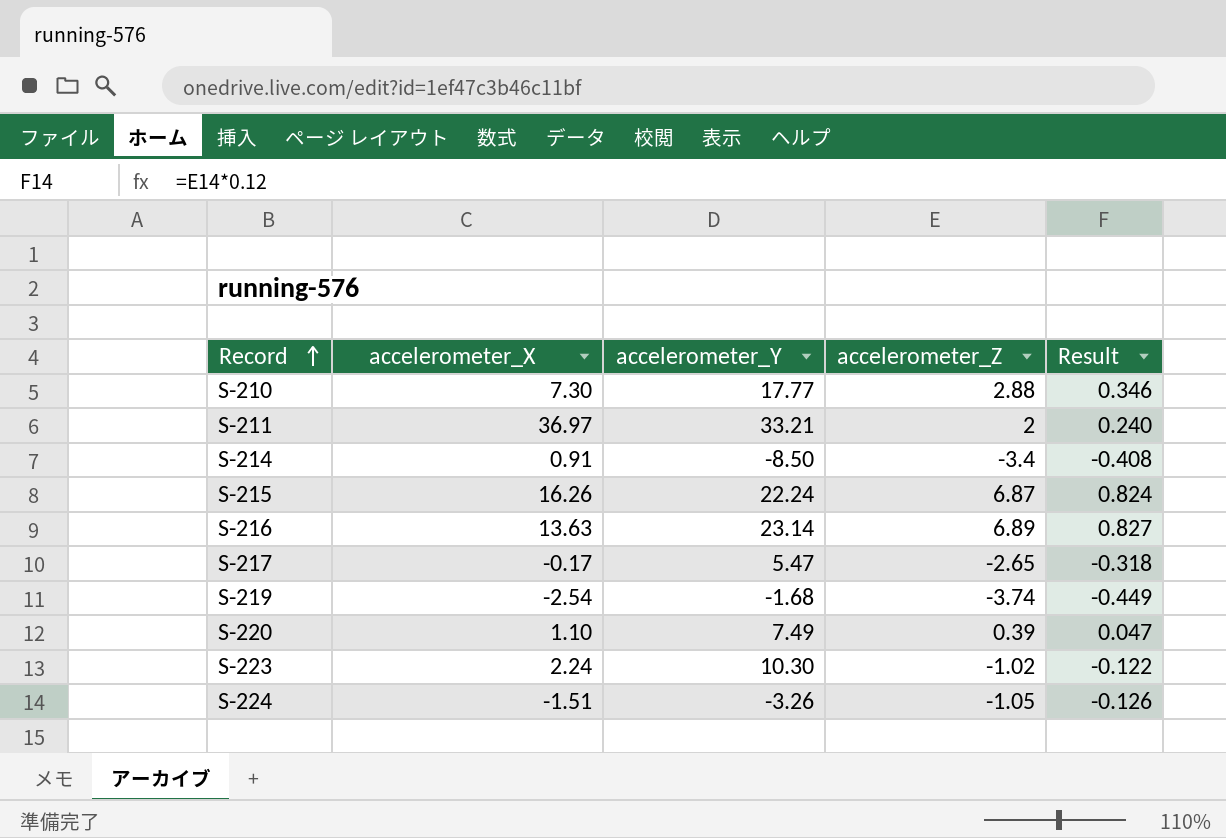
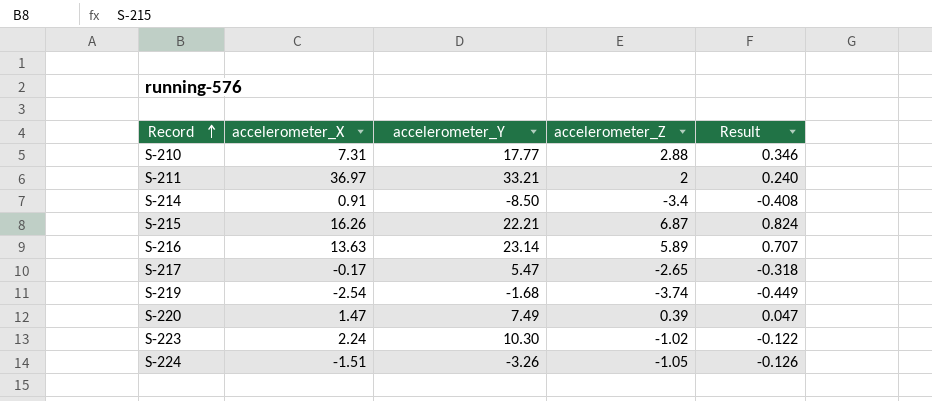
S-210 | accelerometer_X: 7.30 -> 7.31
S-215 | accelerometer_Y: 22.24 -> 22.21
S-216 | accelerometer_Z: 6.89 -> 5.89
S-216 | Result: 0.827 -> 0.707
S-220 | accelerometer_X: 1.10 -> 1.47

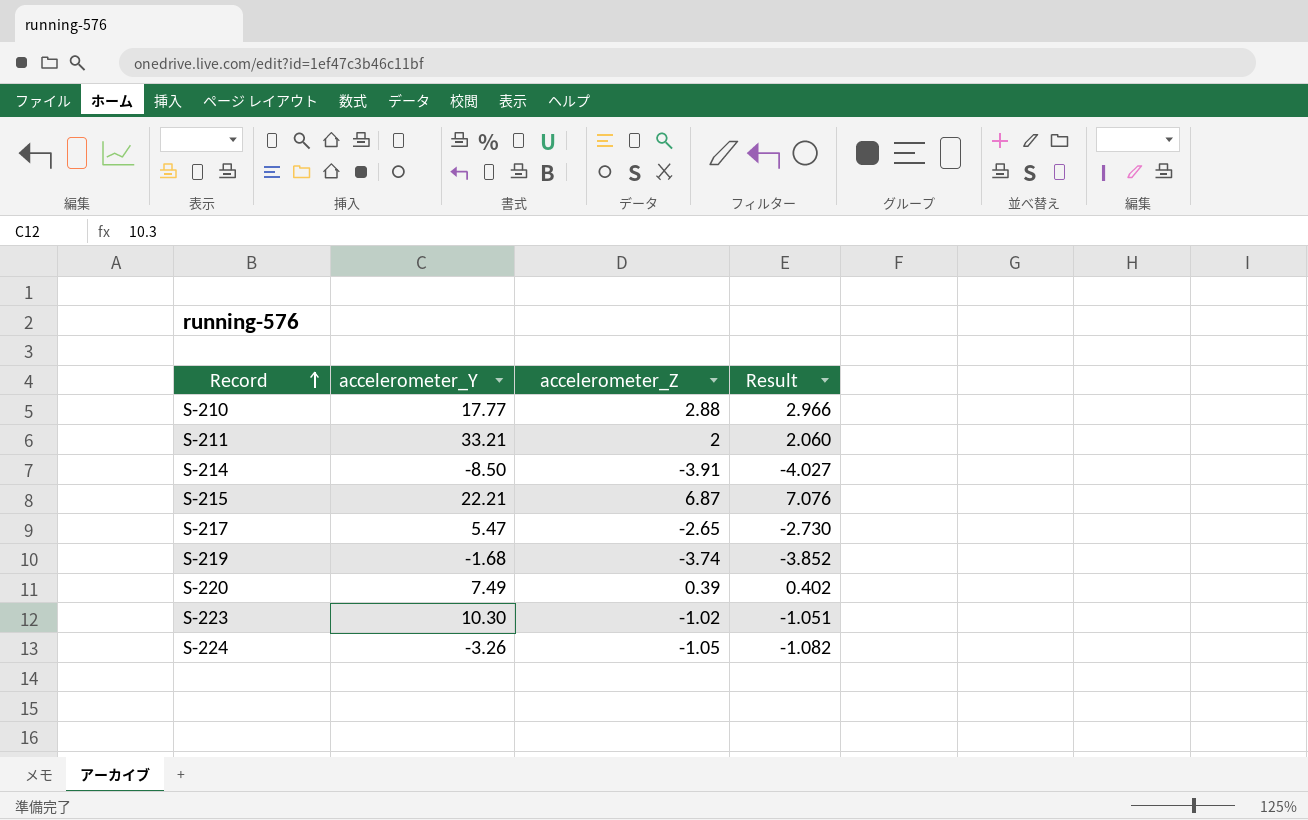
column accelerometer_X | position: 2 -> none
column Result | formula: [accelerometer_Z] * 0.12 -> [accelerometer_Z] * 1.03
row S-216: 13.63 | 23.14 | 5.89 | 0.707 -> none
S-214 | accelerometer_Z: -3.4 -> -3.91

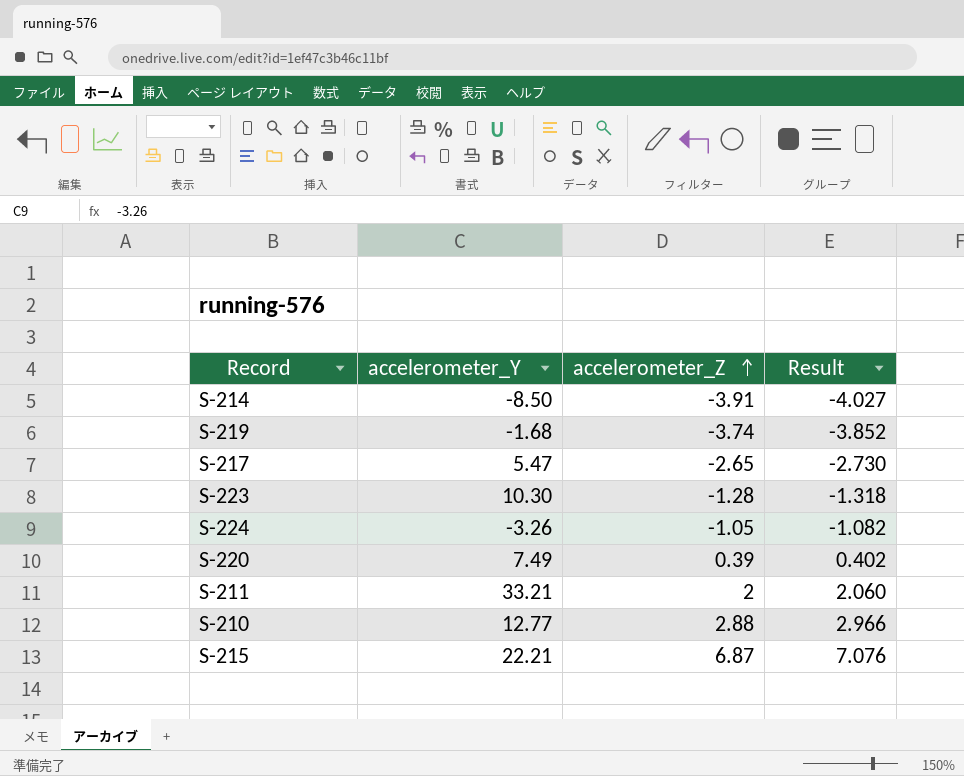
row order: Record ascending -> accelerometer_Z ascending
S-223 | accelerometer_Z: -1.02 -> -1.28
S-223 | Result: -1.051 -> -1.318
S-210 | accelerometer_Y: 17.77 -> 12.77

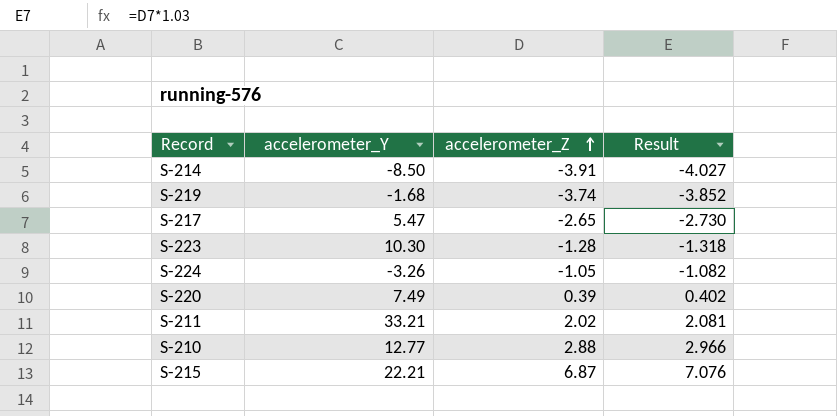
S-211 | accelerometer_Z: 2 -> 2.02
S-211 | Result: 2.060 -> 2.081

